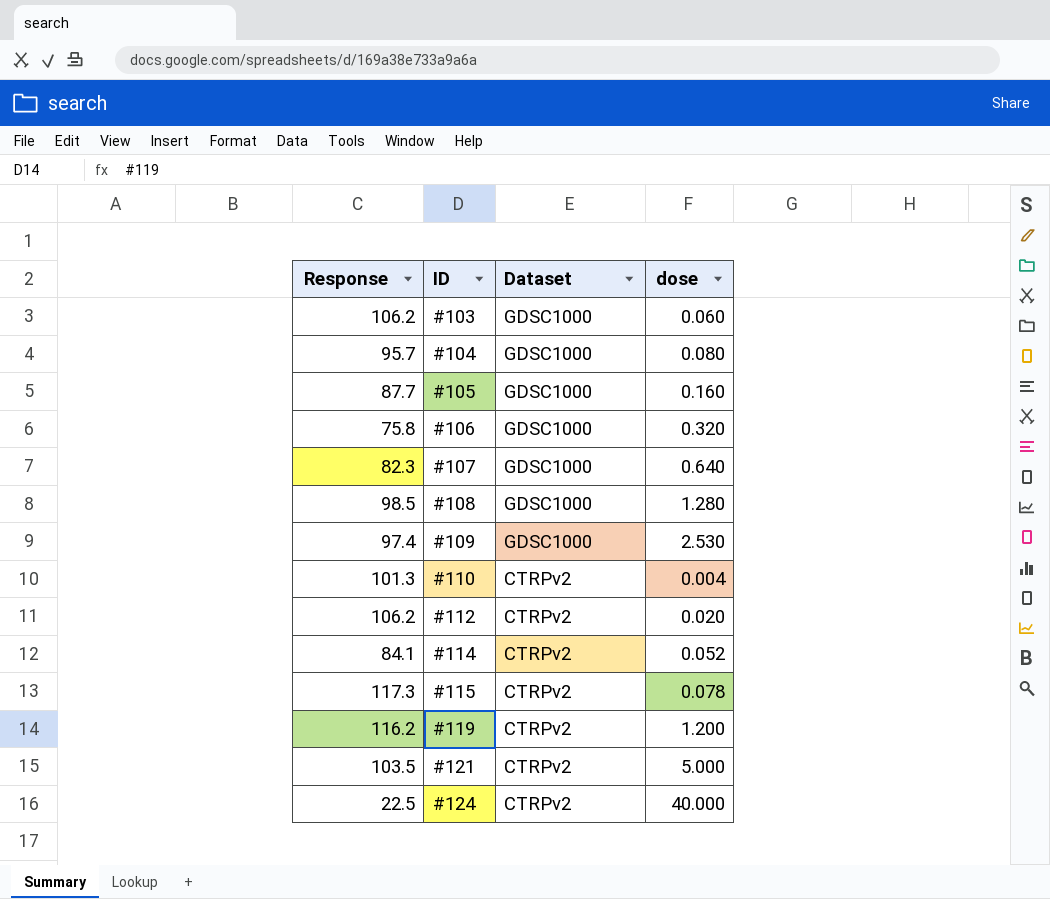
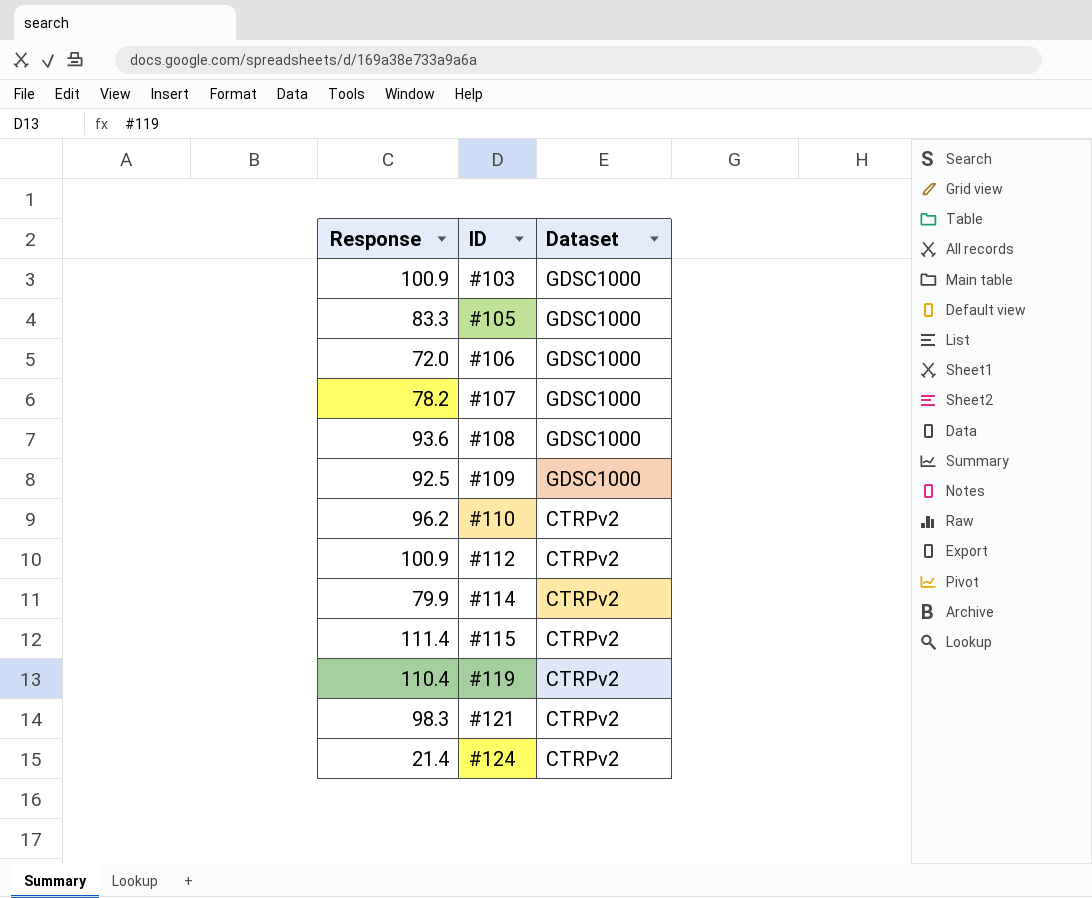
column dose | position: 4 -> none
row #104: 95.7 | GDSC1000 | 0.080 -> none
#103 | Response: 106.2 -> 100.9
#105 | Response: 87.7 -> 83.3
#106 | Response: 75.8 -> 72.0
#107 | Response: 82.3 -> 78.2
#108 | Response: 98.5 -> 93.6
#109 | Response: 97.4 -> 92.5
#110 | Response: 101.3 -> 96.2
#112 | Response: 106.2 -> 100.9
#114 | Response: 84.1 -> 79.9
#115 | Response: 117.3 -> 111.4
#119 | Response: 116.2 -> 110.4
#121 | Response: 103.5 -> 98.3
#124 | Response: 22.5 -> 21.4

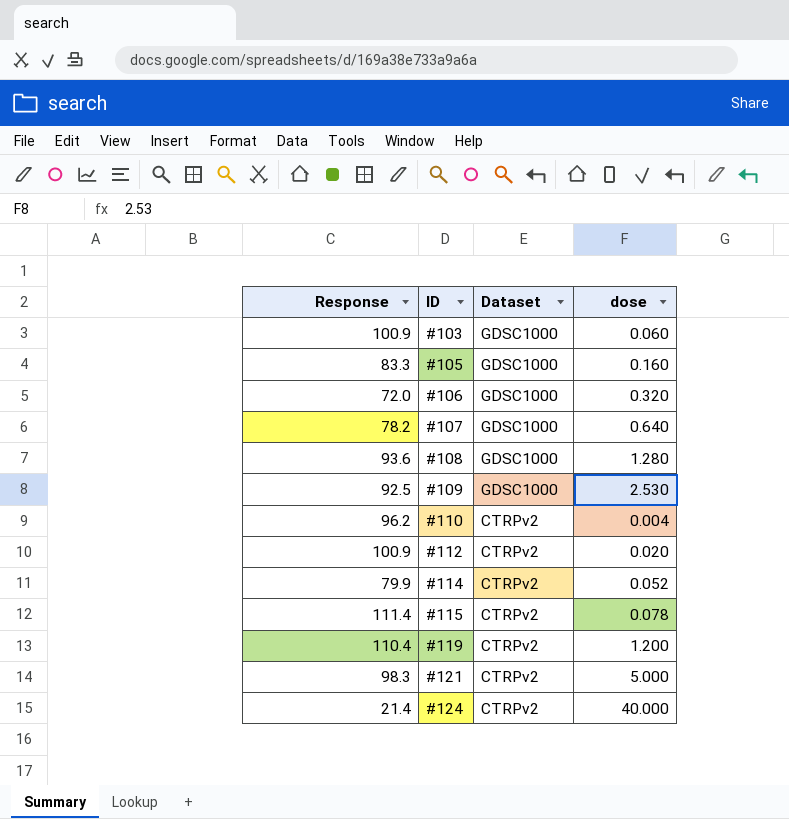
column dose | position: none -> 4

